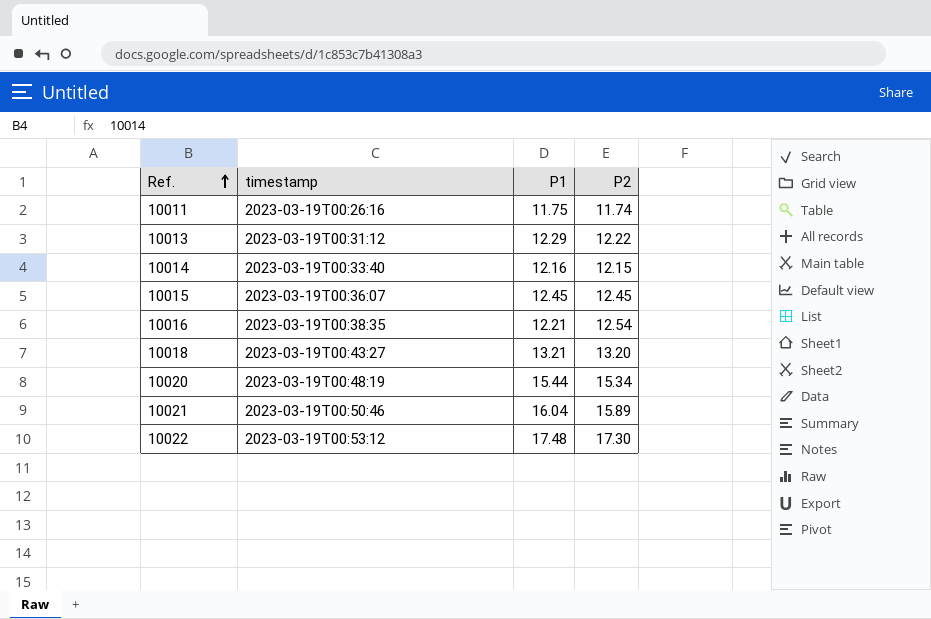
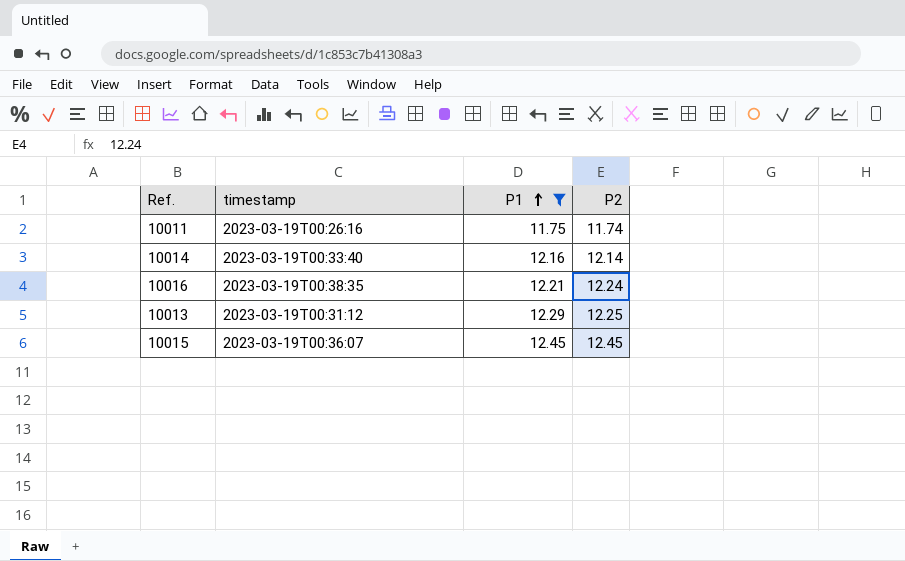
filter: none -> P1 <= 12.45
row order: Ref. ascending -> P1 ascending
10014 | P2: 12.15 -> 12.14
10016 | P2: 12.54 -> 12.24
10013 | P2: 12.22 -> 12.25

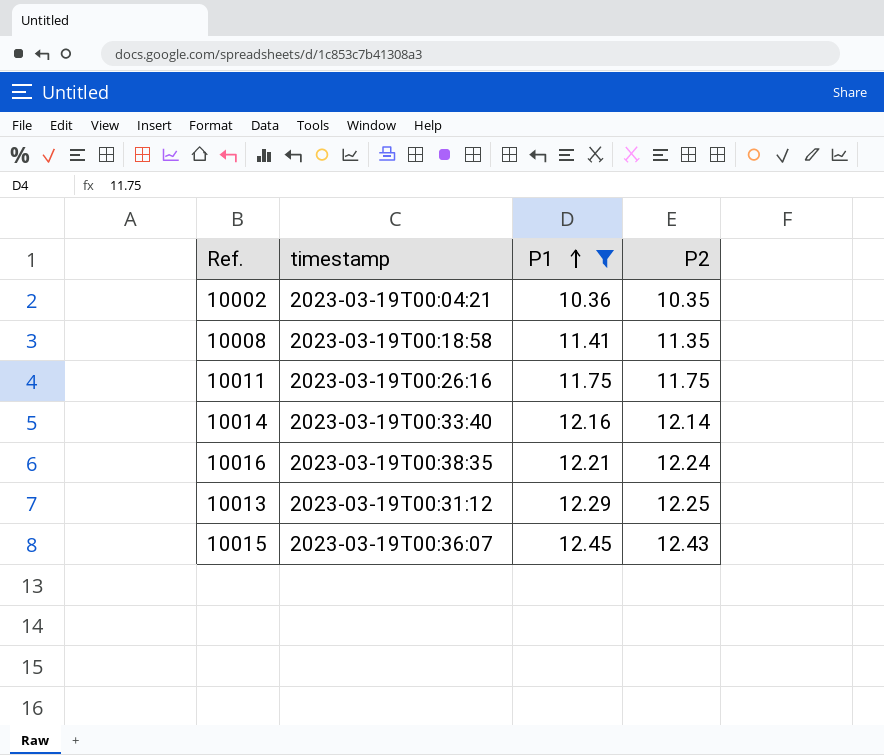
row 10002: none -> 2023-03-19T00:04:21 | 10.36 | 10.35
row 10008: none -> 2023-03-19T00:18:58 | 11.41 | 11.35
10011 | P2: 11.74 -> 11.75
10015 | P2: 12.45 -> 12.43

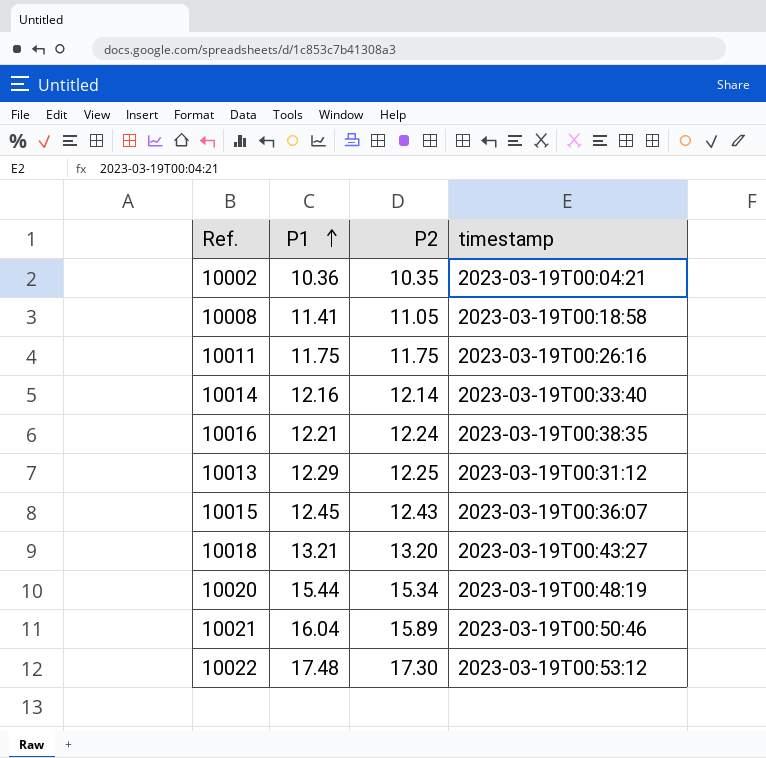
filter: P1 <= 12.45 -> none
column timestamp | position: 2 -> 4
10008 | P2: 11.35 -> 11.05

